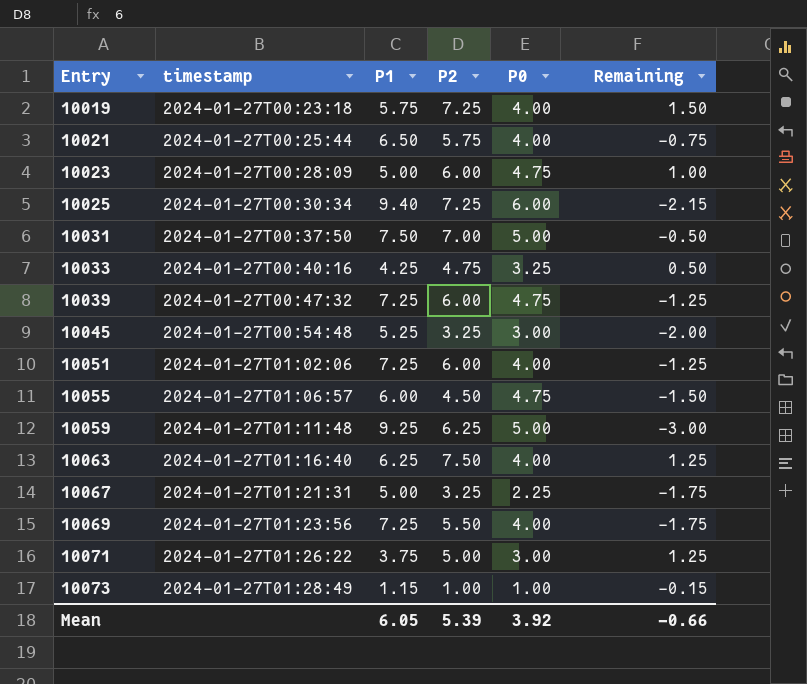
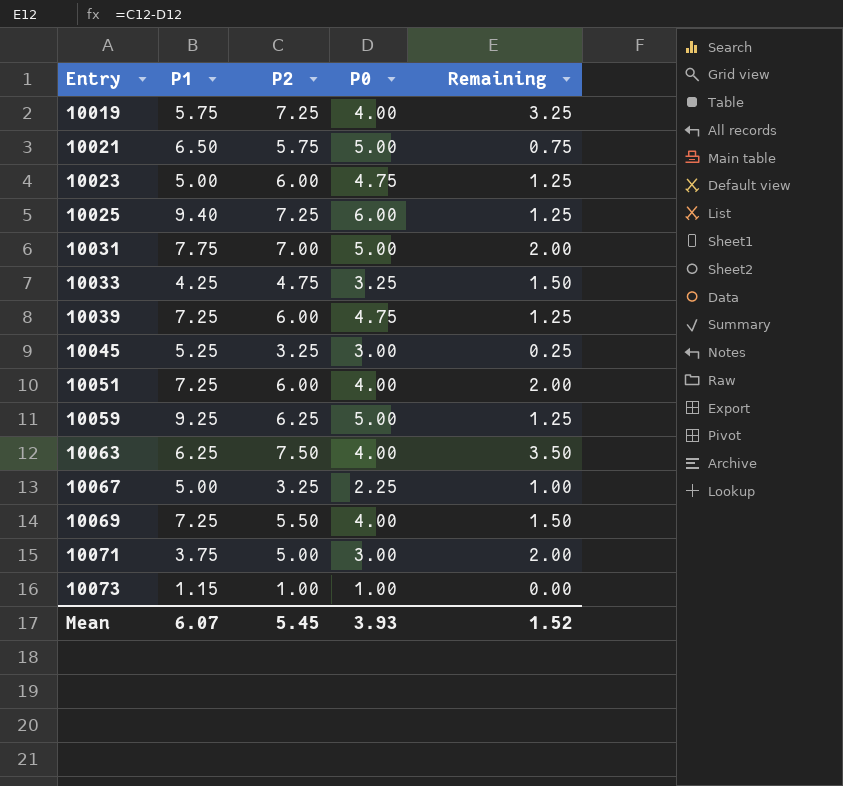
column timestamp | position: 2 -> none
column Remaining | formula: [P2] - [P1] -> [P2] - [P0]
row 10055: 2024-01-27T01:06:57 | 6.00 | 4.50 | 4.75 | -1.50 -> none
10021 | P0: 4.00 -> 5.00
10031 | P1: 7.50 -> 7.75
Mean | P1: 6.05 -> 6.07
Mean | P2: 5.39 -> 5.45
Mean | P0: 3.92 -> 3.93
Mean | Remaining: -0.66 -> 1.52

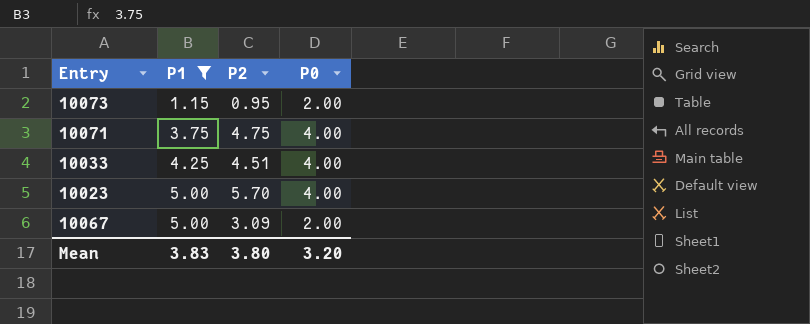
filter: none -> P1 <= 5.00
row order: Entry ascending -> P1 ascending
column Remaining | formula: [P2] - [P0] -> none
10073 | P2: 1.00 -> 0.95
10073 | P0: 1.00 -> 2.00
10071 | P2: 5.00 -> 4.75
10071 | P0: 3.00 -> 4.00
10033 | P2: 4.75 -> 4.51
10033 | P0: 3.25 -> 4.00
10023 | P2: 6.00 -> 5.70
10023 | P0: 4.75 -> 4.00
10067 | P2: 3.25 -> 3.09
10067 | P0: 2.25 -> 2.00
Mean | P1: 6.07 -> 3.83
Mean | P2: 5.45 -> 3.80
Mean | P0: 3.93 -> 3.20

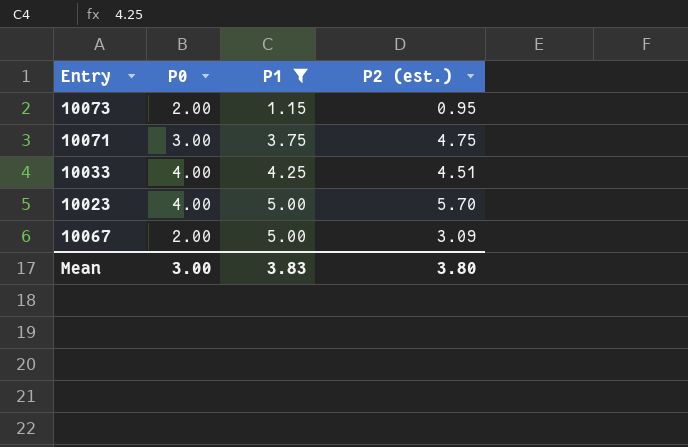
column P0 | position: 4 -> 2
column name: P2 -> P2 (est.)
10071 | P0: 4.00 -> 3.00
Mean | P0: 3.20 -> 3.00

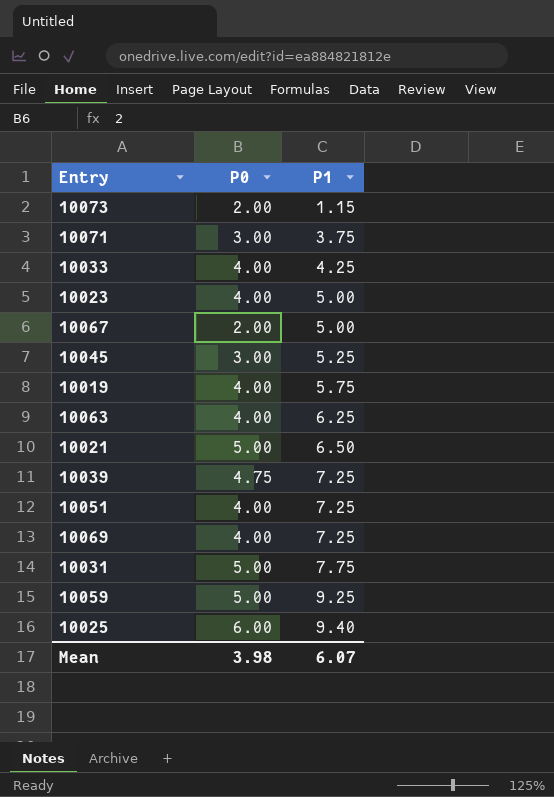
filter: P1 <= 5.00 -> none
column P2 (est.) | position: 4 -> none
Mean | P0: 3.00 -> 3.98
Mean | P1: 3.83 -> 6.07

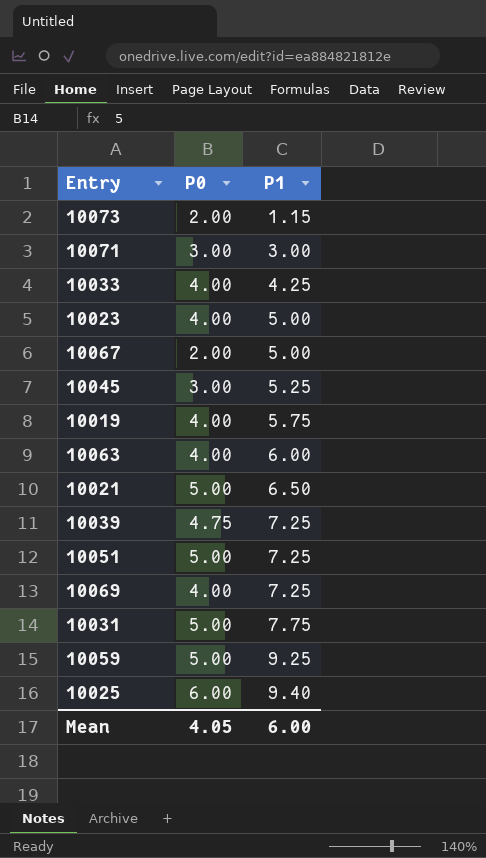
10071 | P1: 3.75 -> 3.00
10063 | P1: 6.25 -> 6.00
10051 | P0: 4.00 -> 5.00
Mean | P0: 3.98 -> 4.05
Mean | P1: 6.07 -> 6.00

